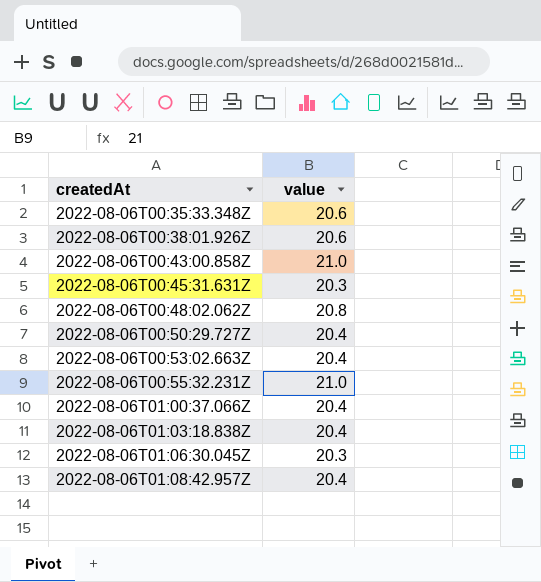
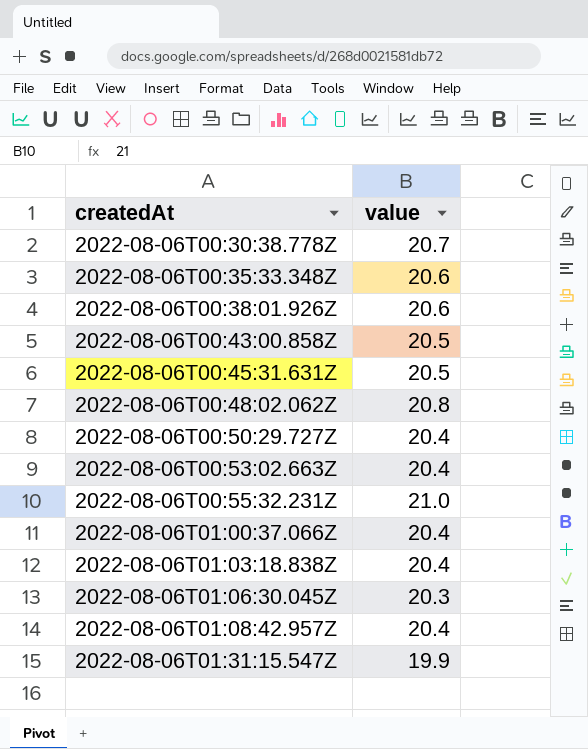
row 2022-08-06T00:30:38.778Z: none -> 20.7
2022-08-06T00:43:00.858Z | value: 21.0 -> 20.5
2022-08-06T00:45:31.631Z | value: 20.3 -> 20.5
row 2022-08-06T01:31:15.547Z: none -> 19.9

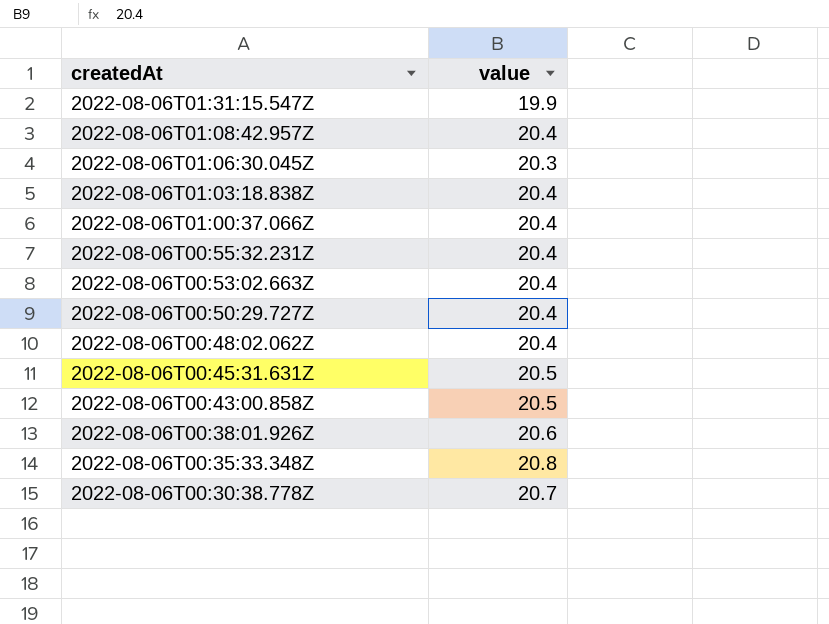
row order: createdAt ascending -> createdAt descending
2022-08-06T00:55:32.231Z | value: 21.0 -> 20.4
2022-08-06T00:48:02.062Z | value: 20.8 -> 20.4
2022-08-06T00:35:33.348Z | value: 20.6 -> 20.8

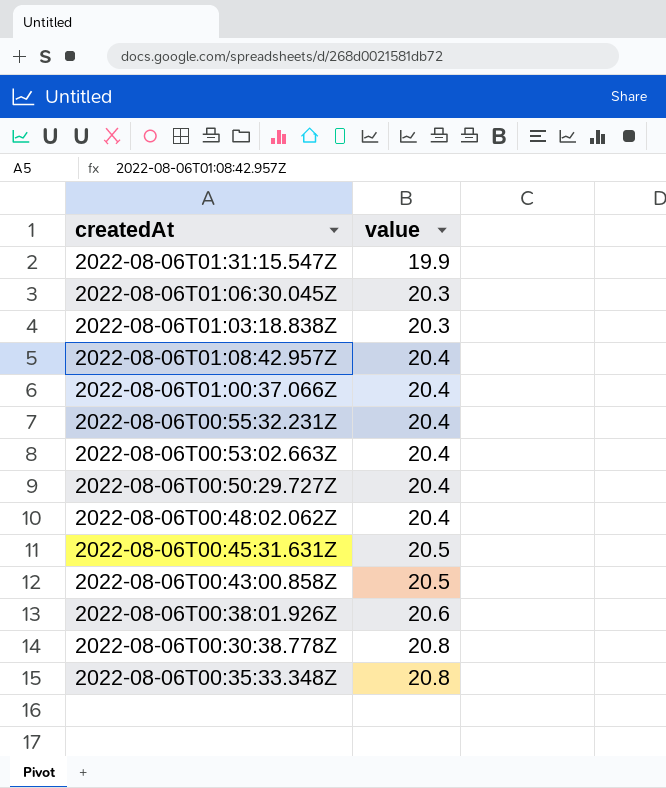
row order: createdAt descending -> value ascending
2022-08-06T01:03:18.838Z | value: 20.4 -> 20.3
2022-08-06T00:30:38.778Z | value: 20.7 -> 20.8

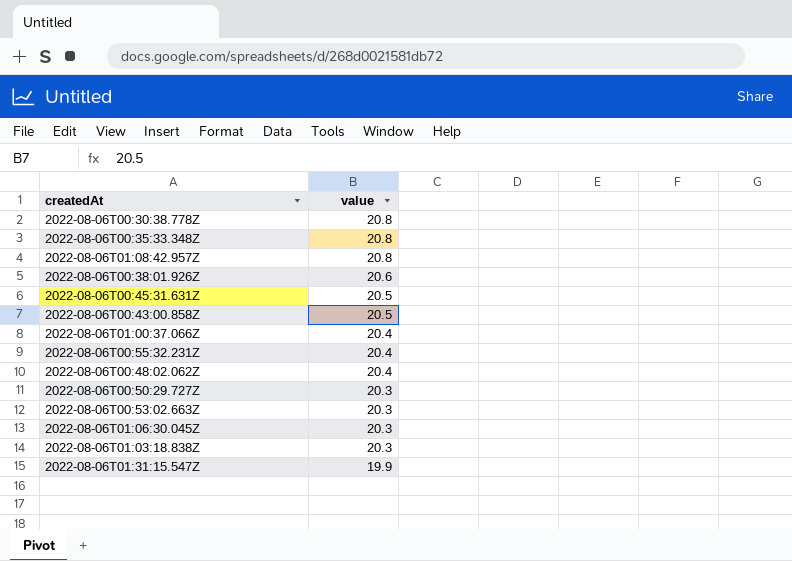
row order: value ascending -> value descending
2022-08-06T01:08:42.957Z | value: 20.4 -> 20.8
2022-08-06T00:50:29.727Z | value: 20.4 -> 20.3
2022-08-06T00:53:02.663Z | value: 20.4 -> 20.3

